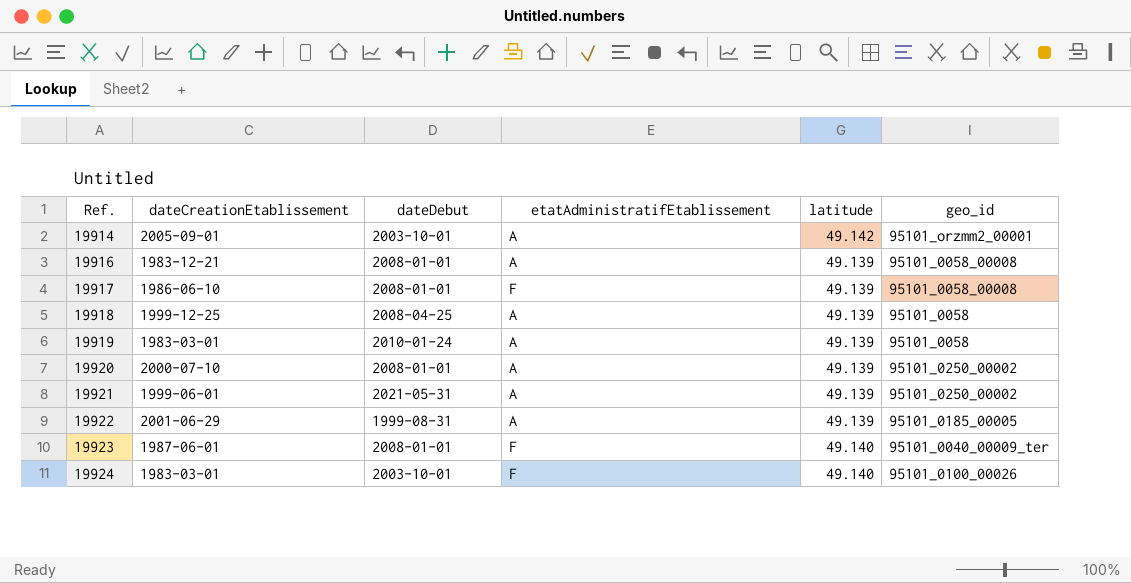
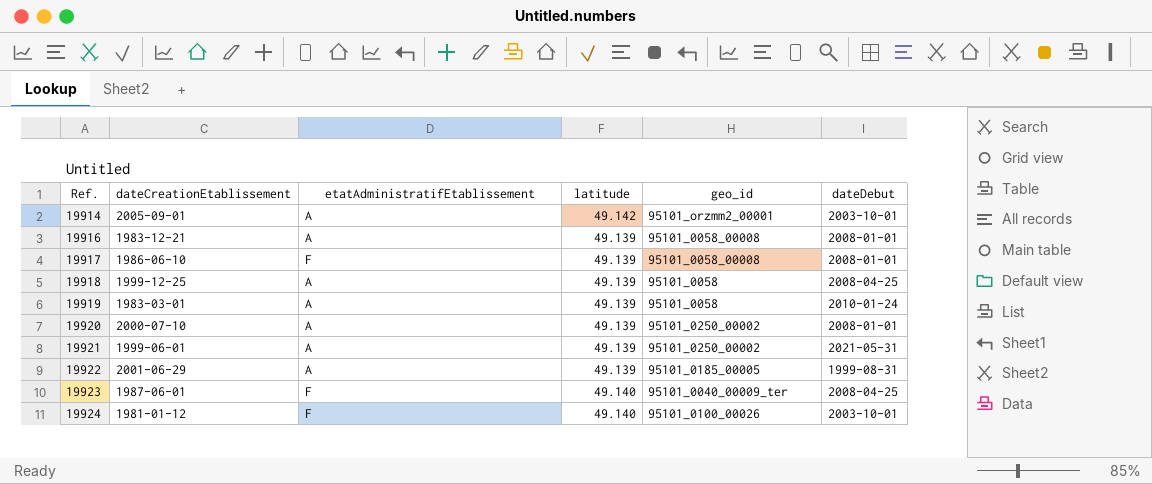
column dateDebut | position: 3 -> 6
19923 | dateDebut: 2008-01-01 -> 2008-04-25
19924 | dateCreationEtablissement: 1983-03-01 -> 1981-01-12

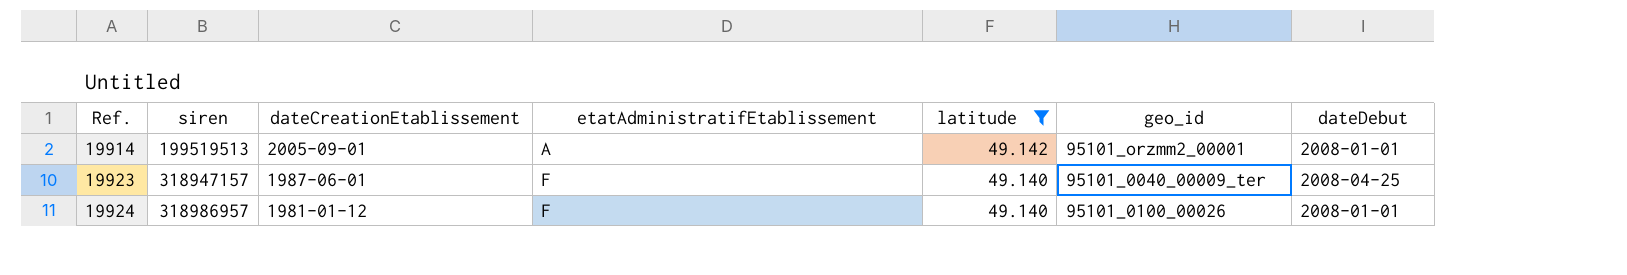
filter: none -> latitude != 49.139
column siren | position: none -> 2
19914 | dateDebut: 2003-10-01 -> 2008-01-01
19924 | dateDebut: 2003-10-01 -> 2008-01-01

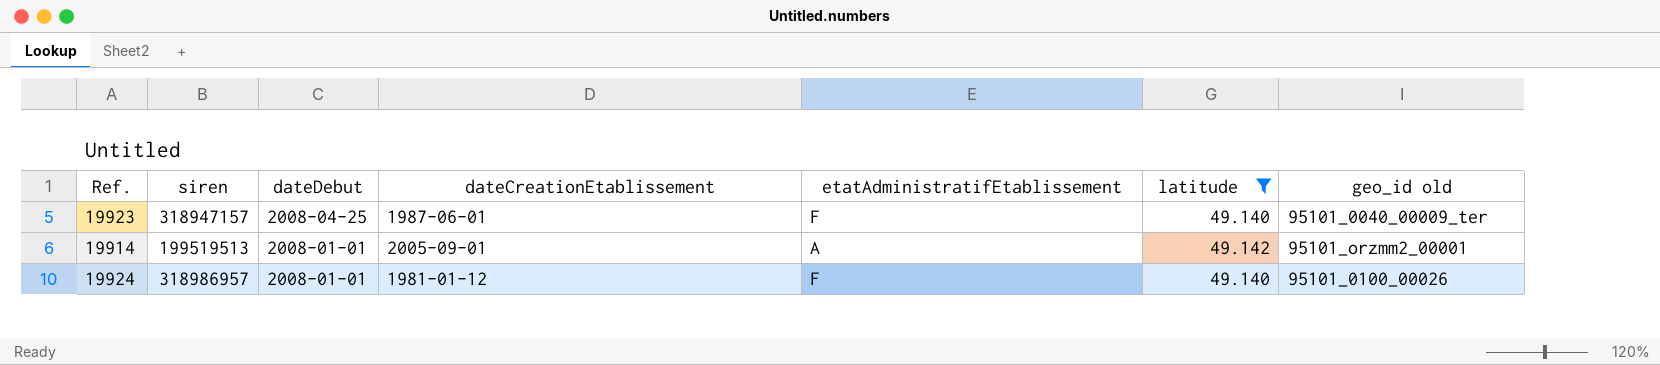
row order: Ref. ascending -> dateDebut descending
column dateDebut | position: 7 -> 3
column name: geo_id -> geo_id old

